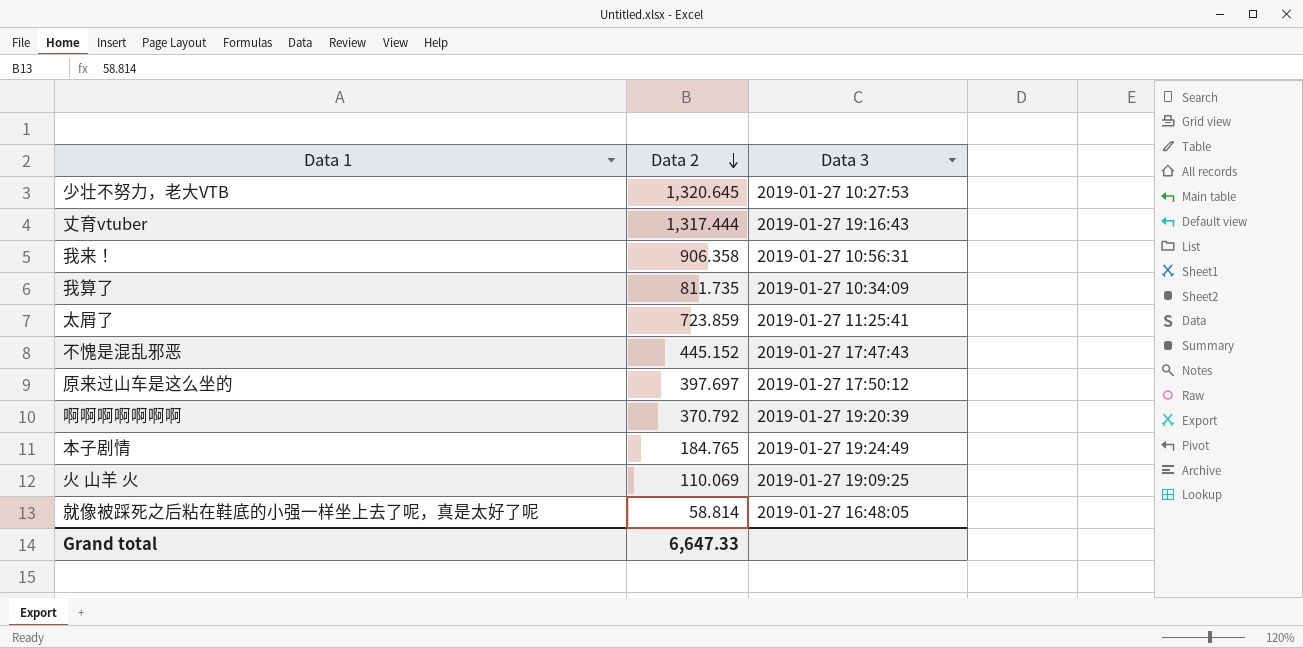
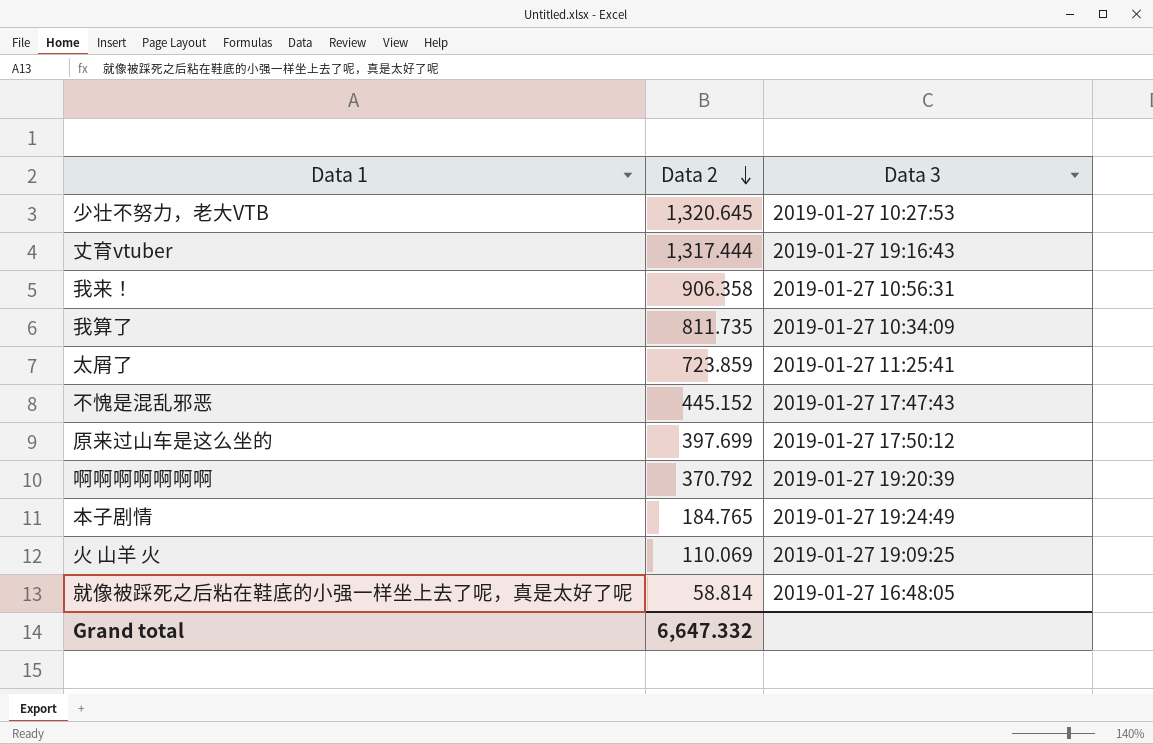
原来过山车是这么坐的 | Data 2: 397.697 -> 397.699
Grand total | Data 2: 6,647.33 -> 6,647.332

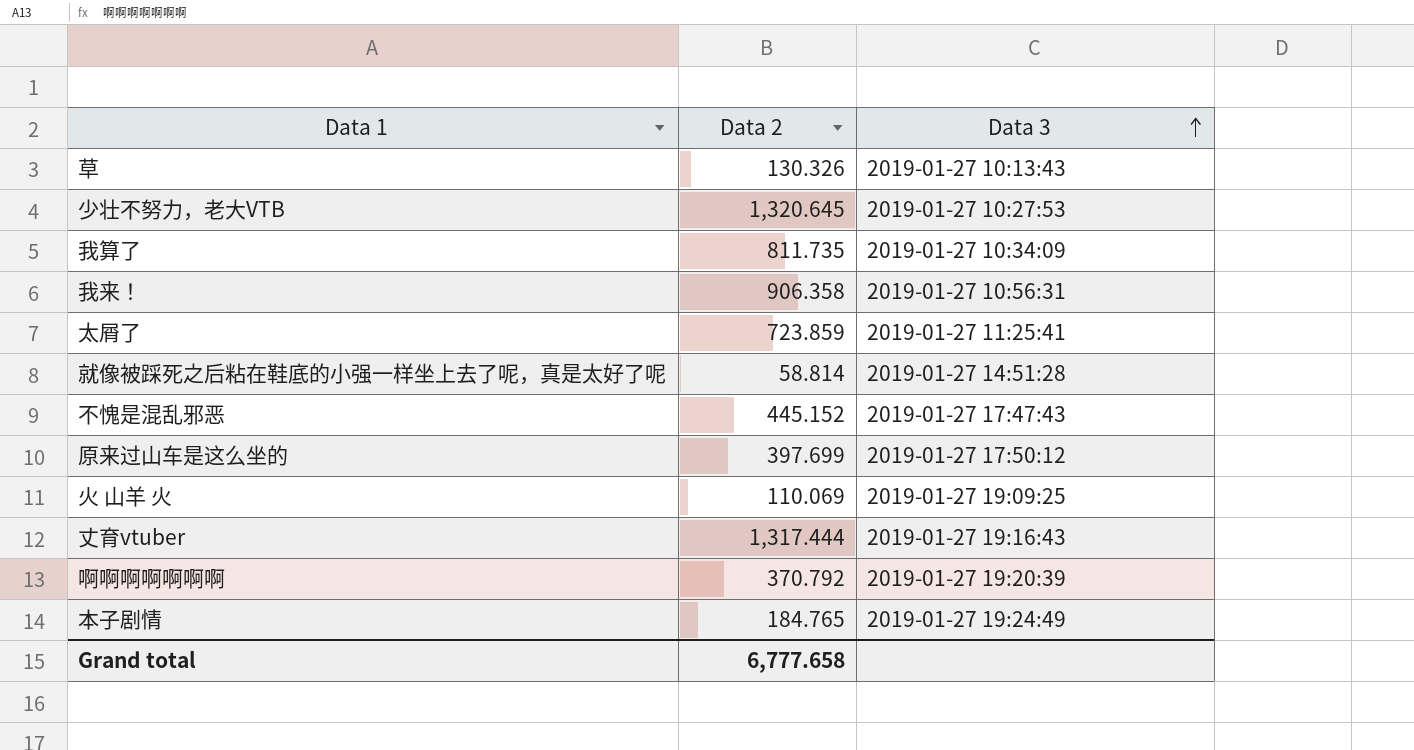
row order: Data 2 descending -> Data 3 ascending
row 草: none -> 130.326 | 2019-01-27 10:13:43
就像被踩死之后粘在鞋底的小强一样坐上去了呢，真是太好了呢 | Data 3: 2019-01-27 16:48:05 -> 2019-01-27 14:51:28
Grand total | Data 2: 6,647.332 -> 6,777.658

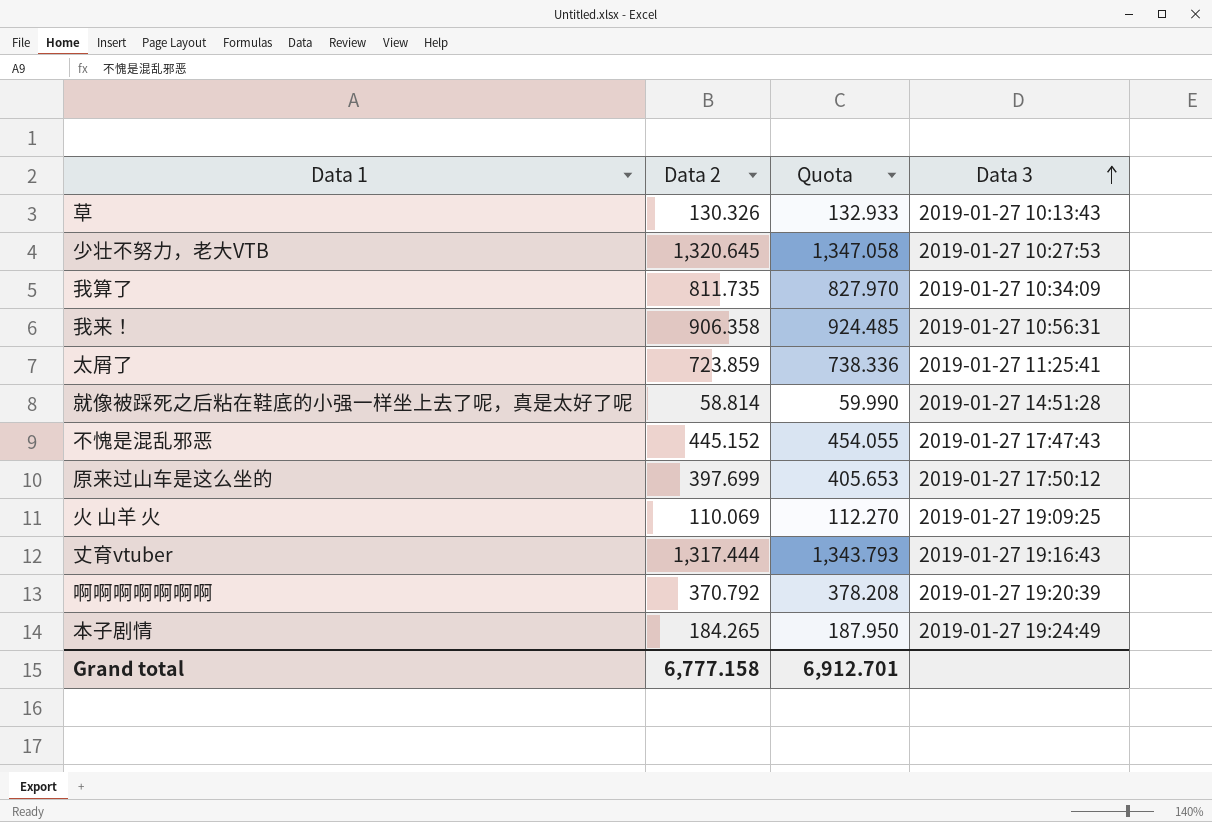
column Quota | formula: none -> [Data 2] * 1.02
本子剧情 | Data 2: 184.765 -> 184.265
Grand total | Data 2: 6,777.658 -> 6,777.158

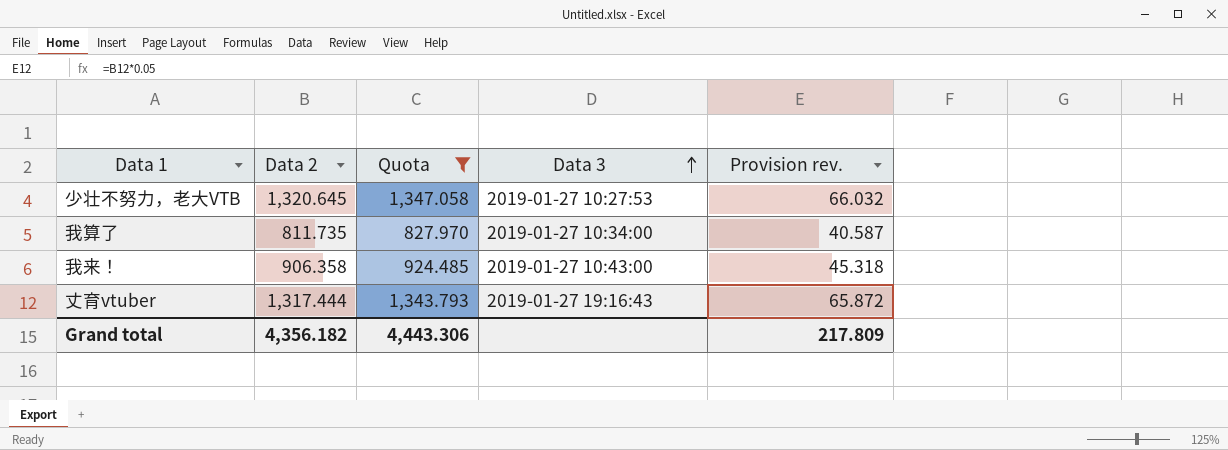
filter: none -> Quota >= 827.970
column Provision rev. | formula: none -> [Data 2] * 0.05
我算了 | Data 3: 2019-01-27 10:34:09 -> 2019-01-27 10:34:00
我来！ | Data 3: 2019-01-27 10:56:31 -> 2019-01-27 10:43:00
Grand total | Data 2: 6,777.158 -> 4,356.182
Grand total | Quota: 6,912.701 -> 4,443.306

